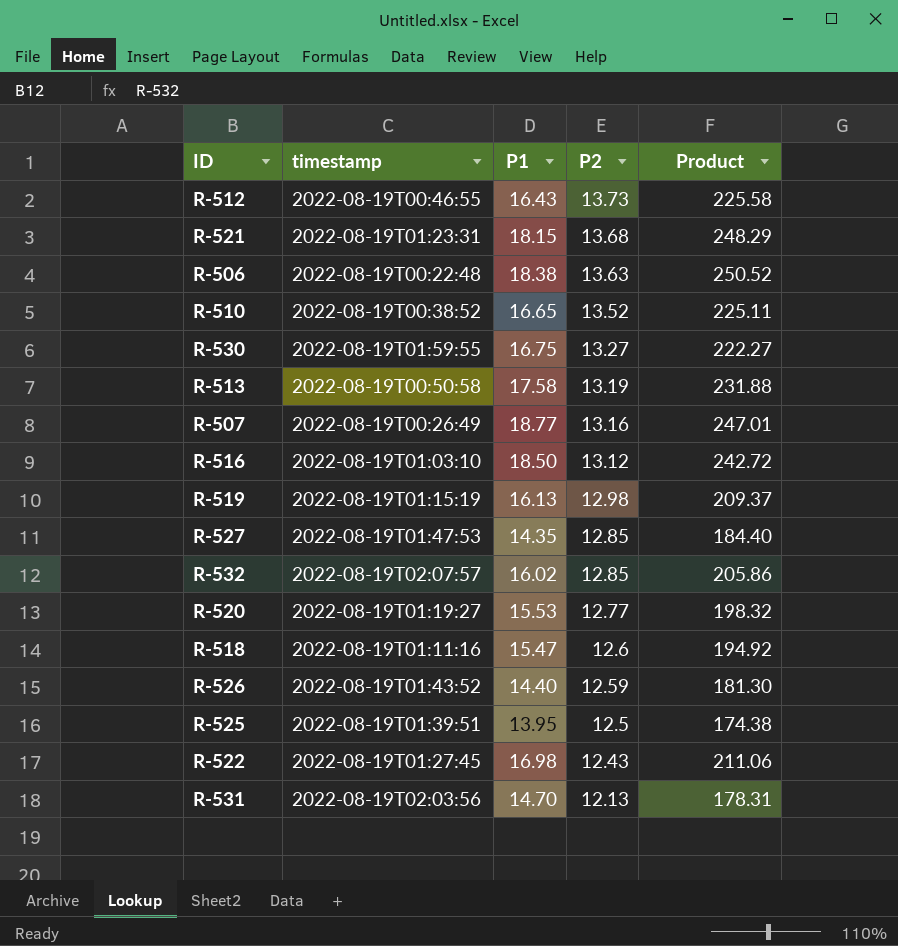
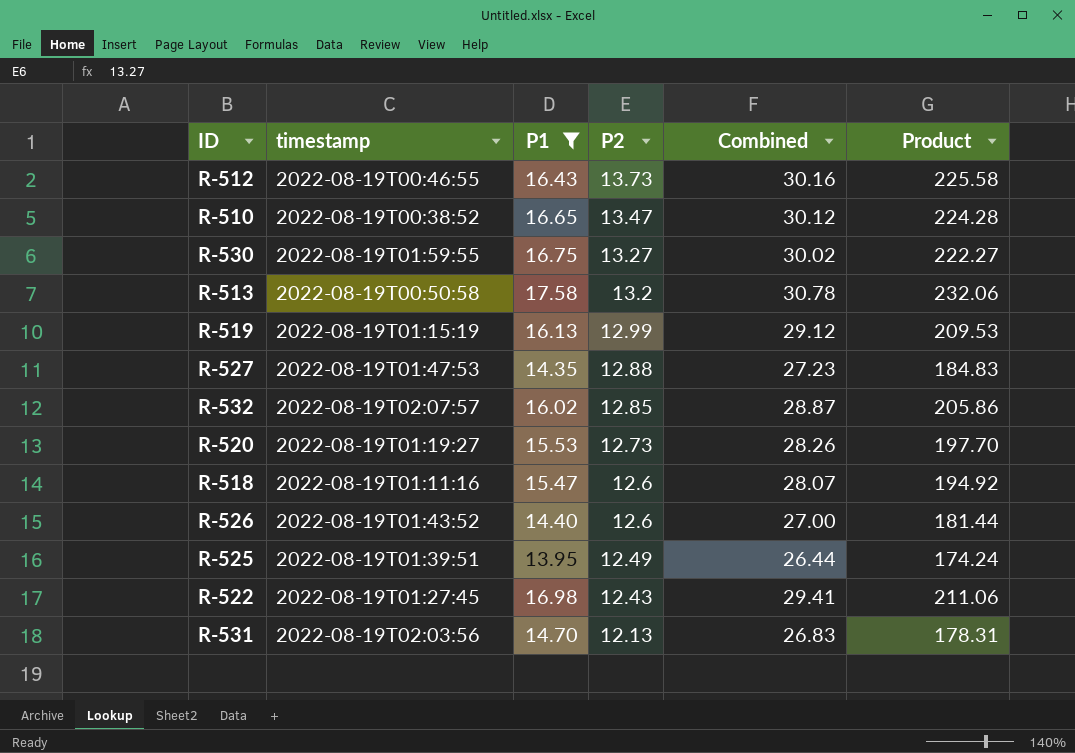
filter: none -> P1 <= 17.58
column Combined | formula: none -> [P1] + [P2]
R-510 | P2: 13.52 -> 13.47
R-510 | Product: 225.11 -> 224.28
R-513 | P2: 13.19 -> 13.2
R-513 | Product: 231.88 -> 232.06
R-519 | P2: 12.98 -> 12.99
R-519 | Product: 209.37 -> 209.53
R-527 | P2: 12.85 -> 12.88
R-527 | Product: 184.40 -> 184.83
R-520 | P2: 12.77 -> 12.73
R-520 | Product: 198.32 -> 197.70
R-526 | P2: 12.59 -> 12.6
R-526 | Product: 181.30 -> 181.44
R-525 | P2: 12.5 -> 12.49
R-525 | Product: 174.38 -> 174.24

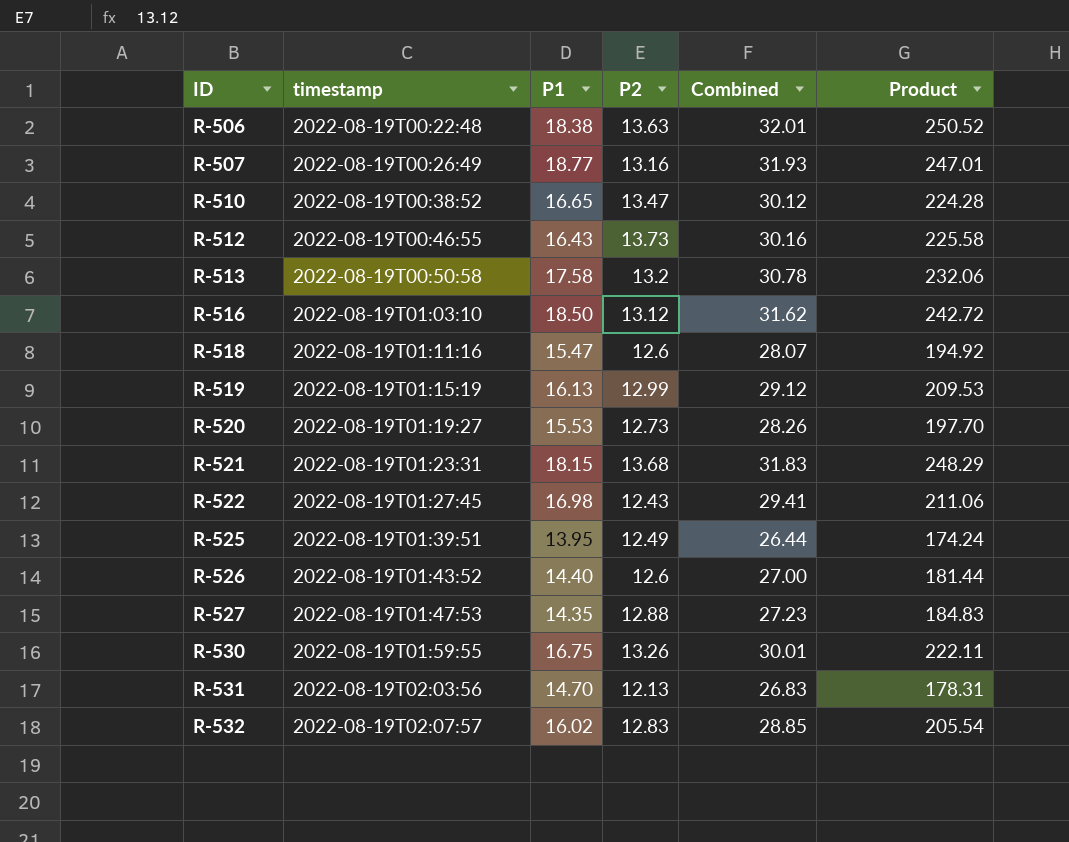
filter: P1 <= 17.58 -> none
row order: P2 descending -> ID ascending
R-530 | P2: 13.27 -> 13.26
R-530 | Combined: 30.02 -> 30.01
R-530 | Product: 222.27 -> 222.11
R-532 | P2: 12.85 -> 12.83
R-532 | Combined: 28.87 -> 28.85
R-532 | Product: 205.86 -> 205.54

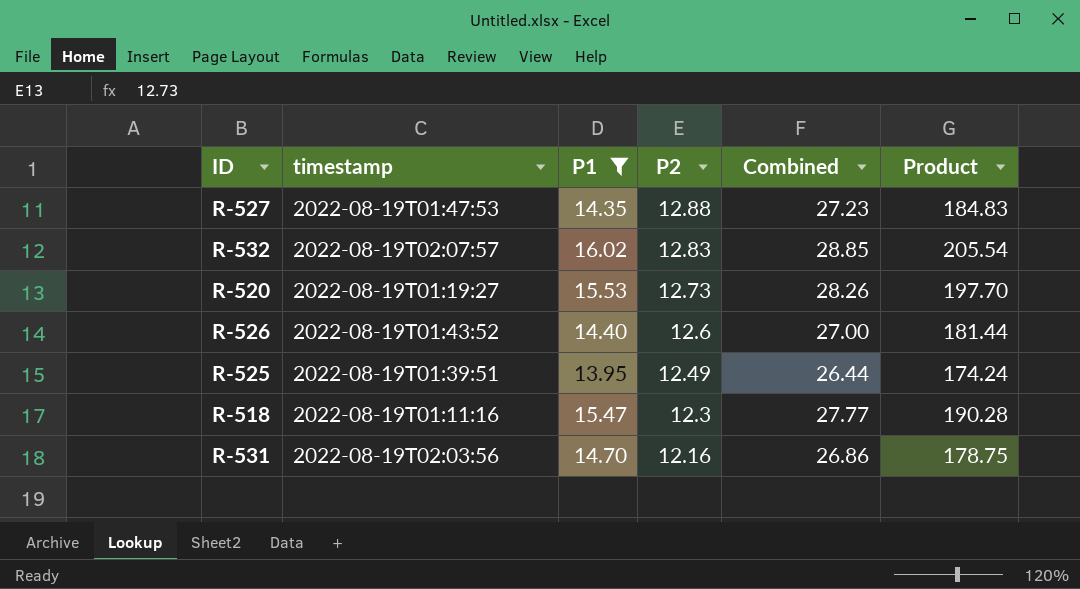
filter: none -> P1 <= 16.02
row order: ID ascending -> P2 descending
R-518 | P2: 12.6 -> 12.3
R-518 | Combined: 28.07 -> 27.77
R-518 | Product: 194.92 -> 190.28
R-531 | P2: 12.13 -> 12.16
R-531 | Combined: 26.83 -> 26.86
R-531 | Product: 178.31 -> 178.75

